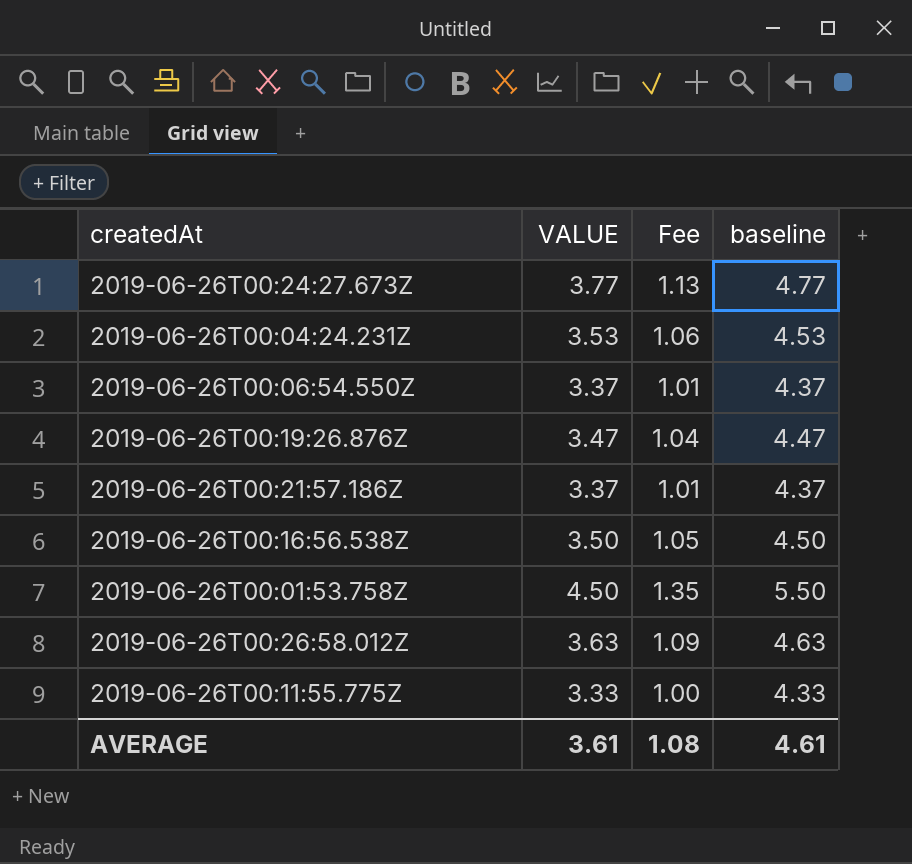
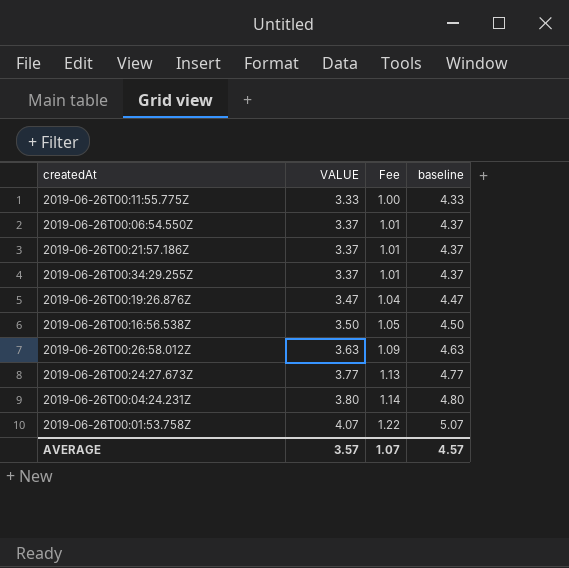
row order: none -> VALUE ascending
row 2019-06-26T00:34:29.255Z: none -> 3.37 | 1.01 | 4.37
2019-06-26T00:04:24.231Z | VALUE: 3.53 -> 3.80
2019-06-26T00:04:24.231Z | Fee: 1.06 -> 1.14
2019-06-26T00:04:24.231Z | baseline: 4.53 -> 4.80
2019-06-26T00:01:53.758Z | VALUE: 4.50 -> 4.07
2019-06-26T00:01:53.758Z | Fee: 1.35 -> 1.22
2019-06-26T00:01:53.758Z | baseline: 5.50 -> 5.07
AVERAGE | VALUE: 3.61 -> 3.57
AVERAGE | Fee: 1.08 -> 1.07
AVERAGE | baseline: 4.61 -> 4.57

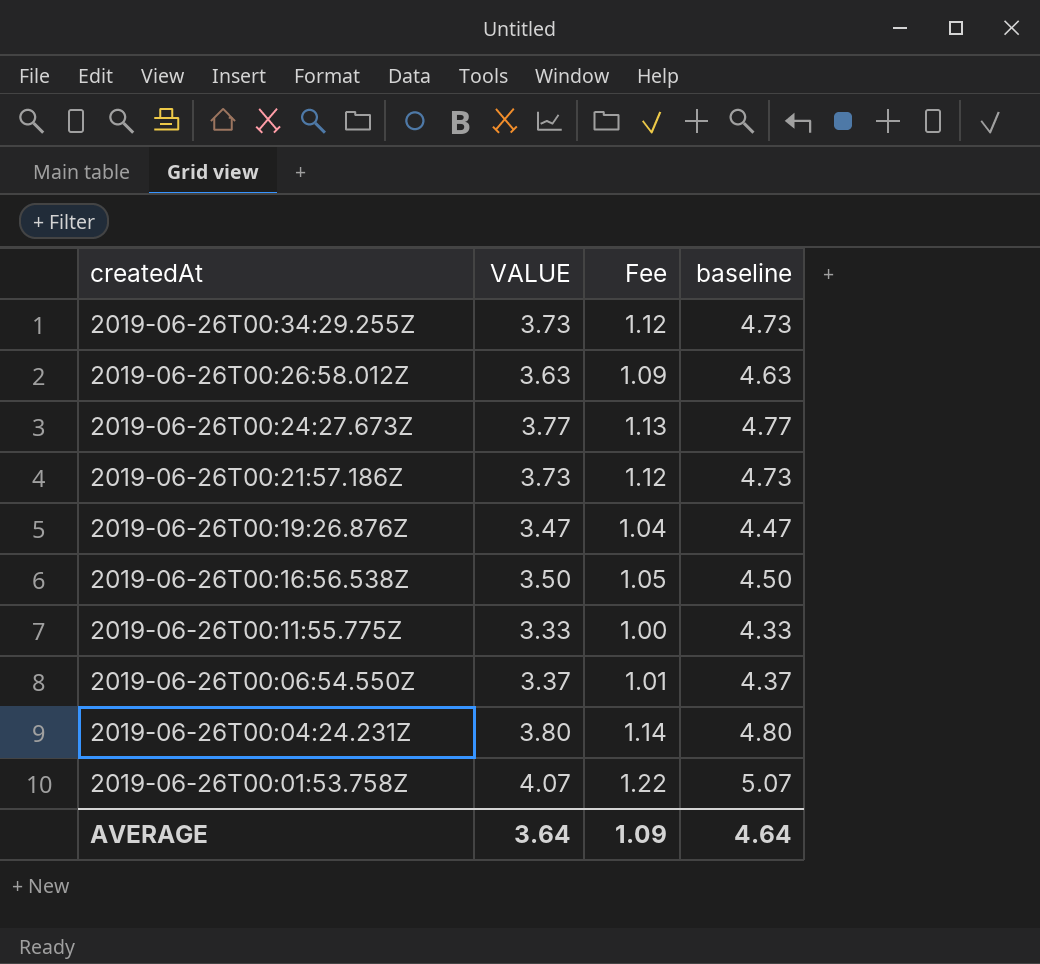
row order: VALUE ascending -> createdAt descending
2019-06-26T00:34:29.255Z | VALUE: 3.37 -> 3.73
2019-06-26T00:34:29.255Z | Fee: 1.01 -> 1.12
2019-06-26T00:34:29.255Z | baseline: 4.37 -> 4.73
2019-06-26T00:21:57.186Z | VALUE: 3.37 -> 3.73
2019-06-26T00:21:57.186Z | Fee: 1.01 -> 1.12
2019-06-26T00:21:57.186Z | baseline: 4.37 -> 4.73
AVERAGE | VALUE: 3.57 -> 3.64
AVERAGE | Fee: 1.07 -> 1.09
AVERAGE | baseline: 4.57 -> 4.64

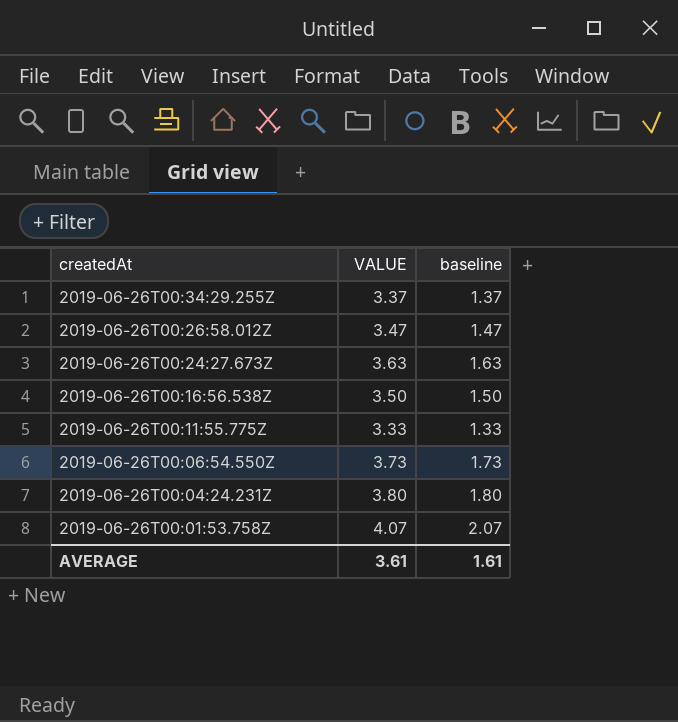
column Fee | formula: [VALUE] * 0.3 -> none
column baseline | formula: [VALUE] + 1 -> [VALUE] - 2
row 2019-06-26T00:21:57.186Z: 3.73 | 1.12 | 4.73 -> none
row 2019-06-26T00:19:26.876Z: 3.47 | 1.04 | 4.47 -> none
2019-06-26T00:34:29.255Z | VALUE: 3.73 -> 3.37
2019-06-26T00:26:58.012Z | VALUE: 3.63 -> 3.47
2019-06-26T00:24:27.673Z | VALUE: 3.77 -> 3.63
2019-06-26T00:06:54.550Z | VALUE: 3.37 -> 3.73
AVERAGE | VALUE: 3.64 -> 3.61
AVERAGE | baseline: 4.64 -> 1.61

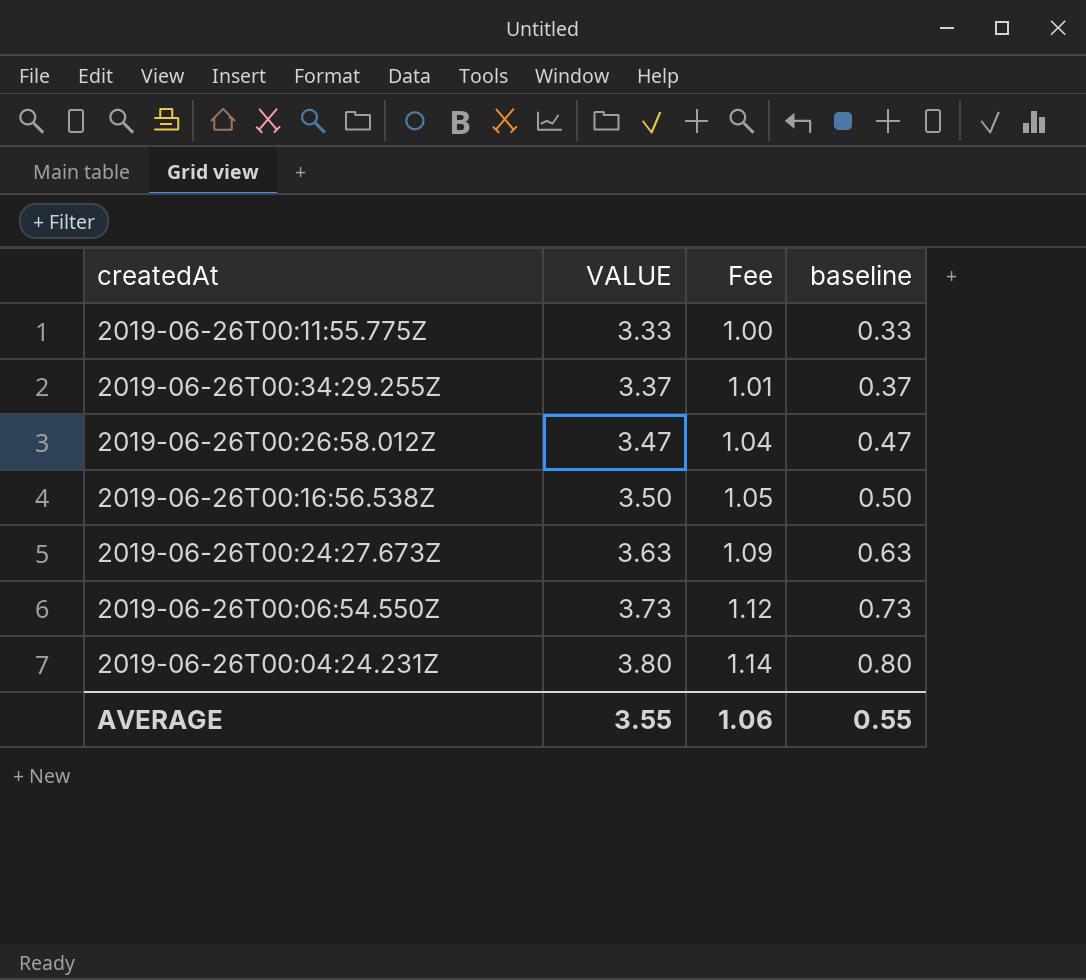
row order: createdAt descending -> VALUE ascending
column Fee | formula: none -> [VALUE] * 0.3
column baseline | formula: [VALUE] - 2 -> [VALUE] - 3
row 2019-06-26T00:01:53.758Z: 4.07 | 2.07 -> none
AVERAGE | VALUE: 3.61 -> 3.55
AVERAGE | baseline: 1.61 -> 0.55

